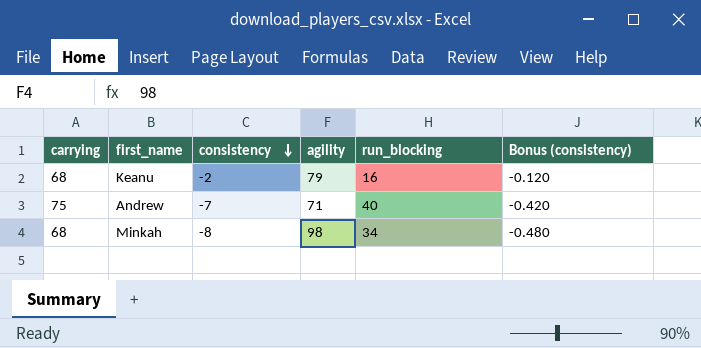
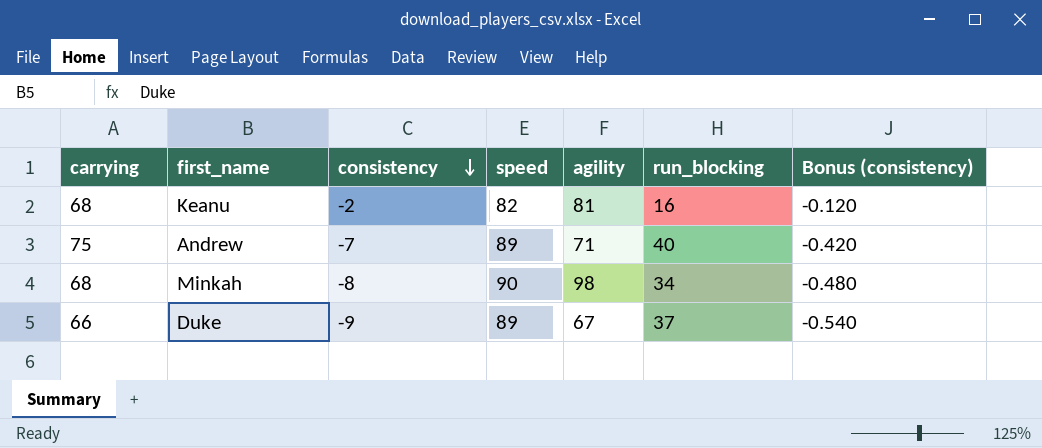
column speed | position: none -> 4
Keanu | agility: 79 -> 81
row Duke: none -> 66 | -9 | 89 | 67 | 37 | -0.540

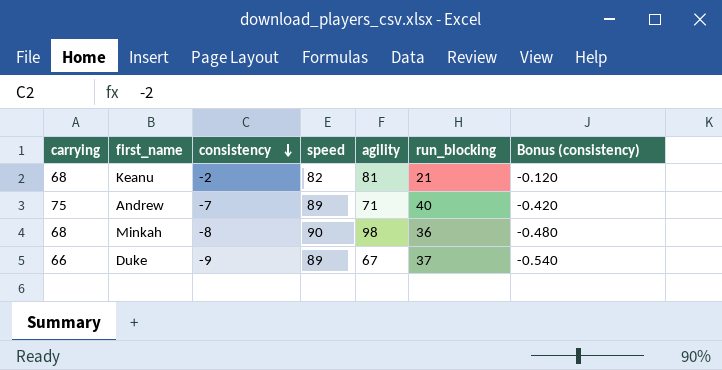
Keanu | run_blocking: 16 -> 21
Minkah | run_blocking: 34 -> 36

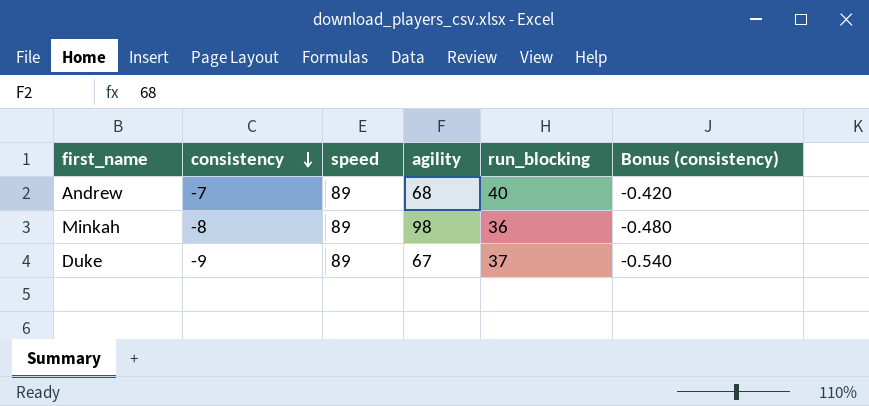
column carrying | position: 1 -> none
row Keanu: 68 | -2 | 82 | 81 | 21 | -0.120 -> none
Andrew | agility: 71 -> 68
Minkah | speed: 90 -> 89

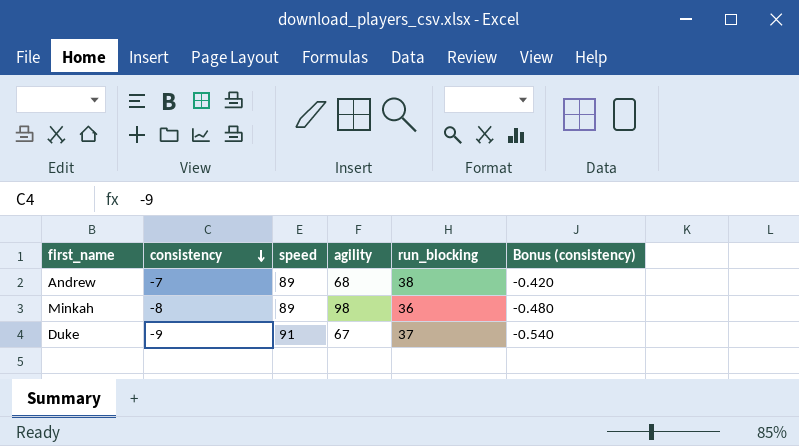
Andrew | run_blocking: 40 -> 38
Duke | speed: 89 -> 91

